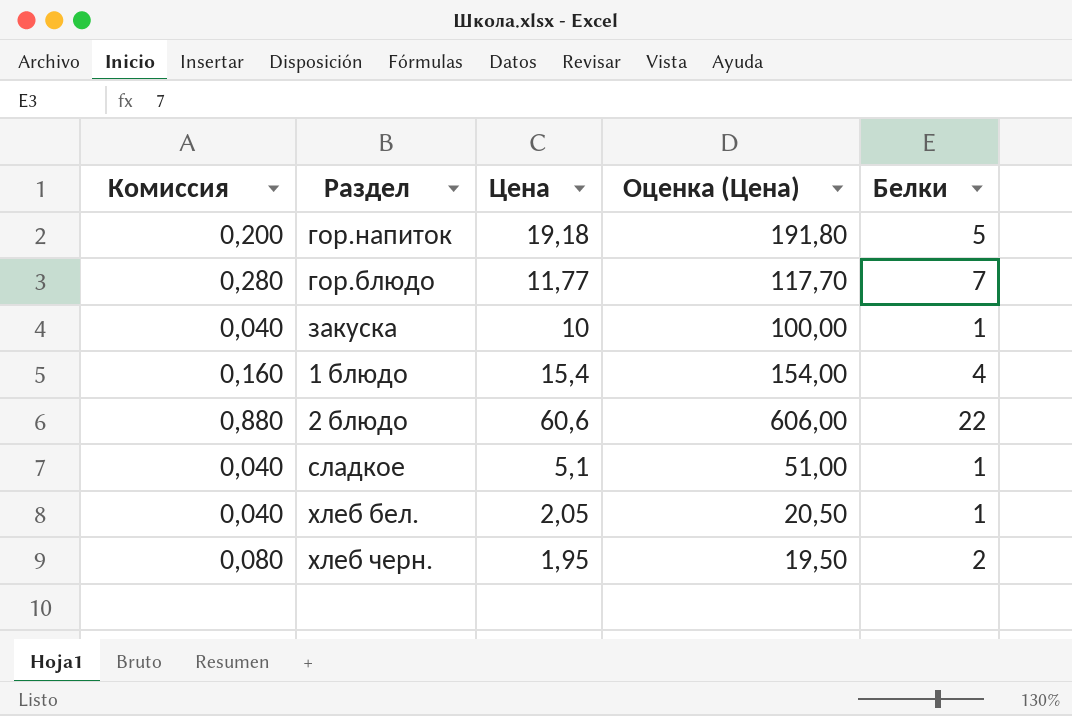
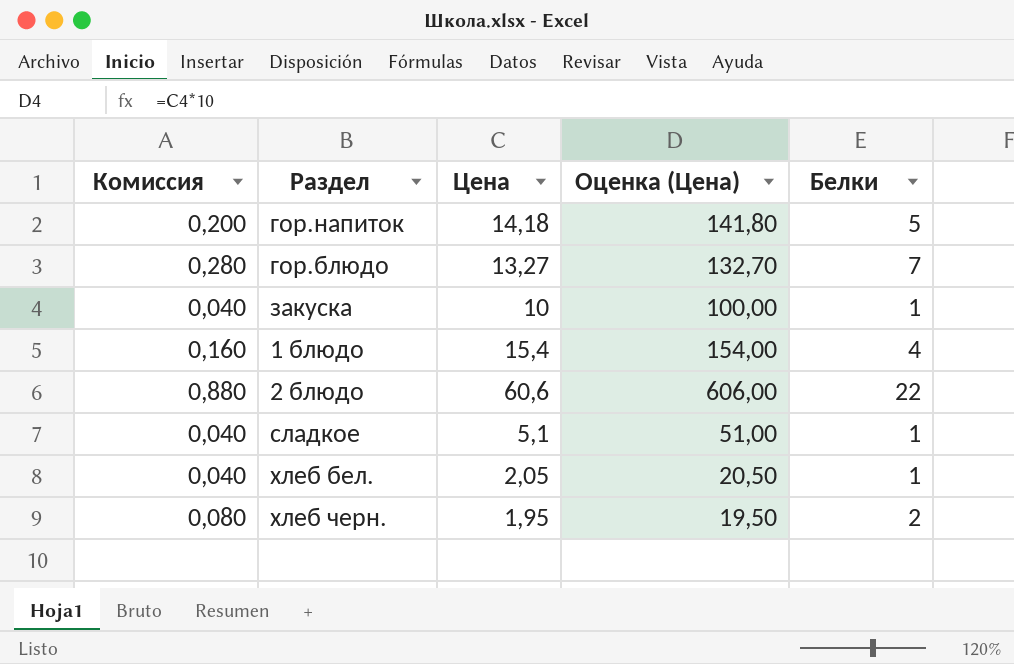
гор.напиток | Цена: 19,18 -> 14,18
гор.напиток | Оценка (Цена): 191,80 -> 141,80
гор.блюдо | Цена: 11,77 -> 13,27
гор.блюдо | Оценка (Цена): 117,70 -> 132,70

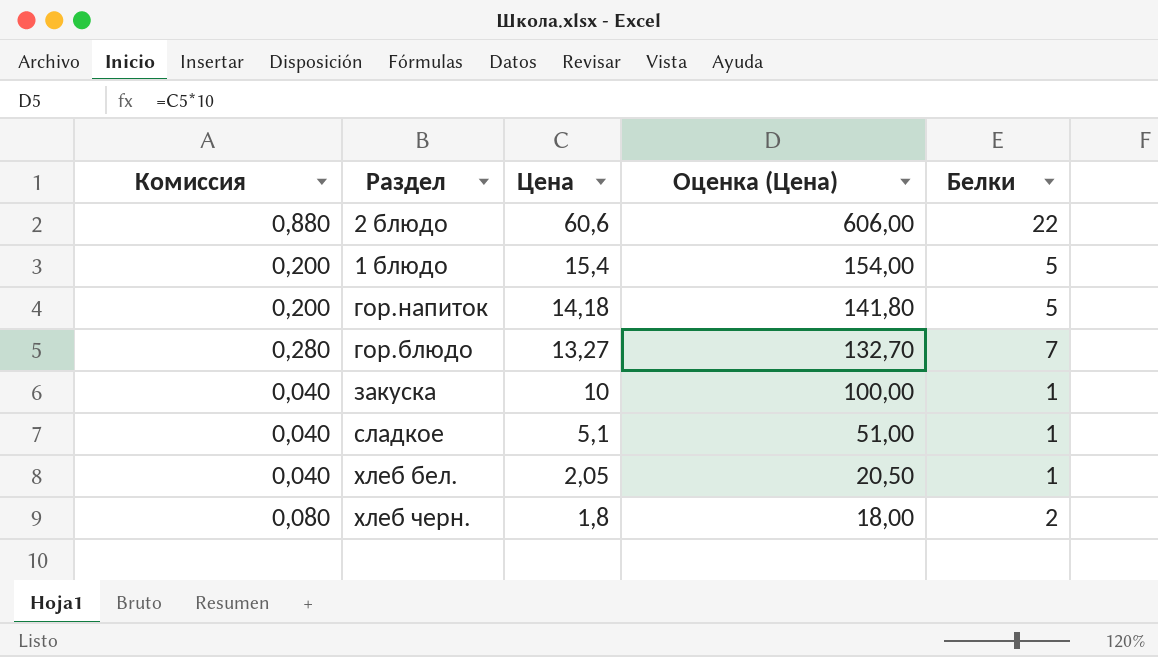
row order: none -> Цена descending
1 блюдо | Комиссия: 0,160 -> 0,200
1 блюдо | Белки: 4 -> 5
хлеб черн. | Цена: 1,95 -> 1,8
хлеб черн. | Оценка (Цена): 19,50 -> 18,00

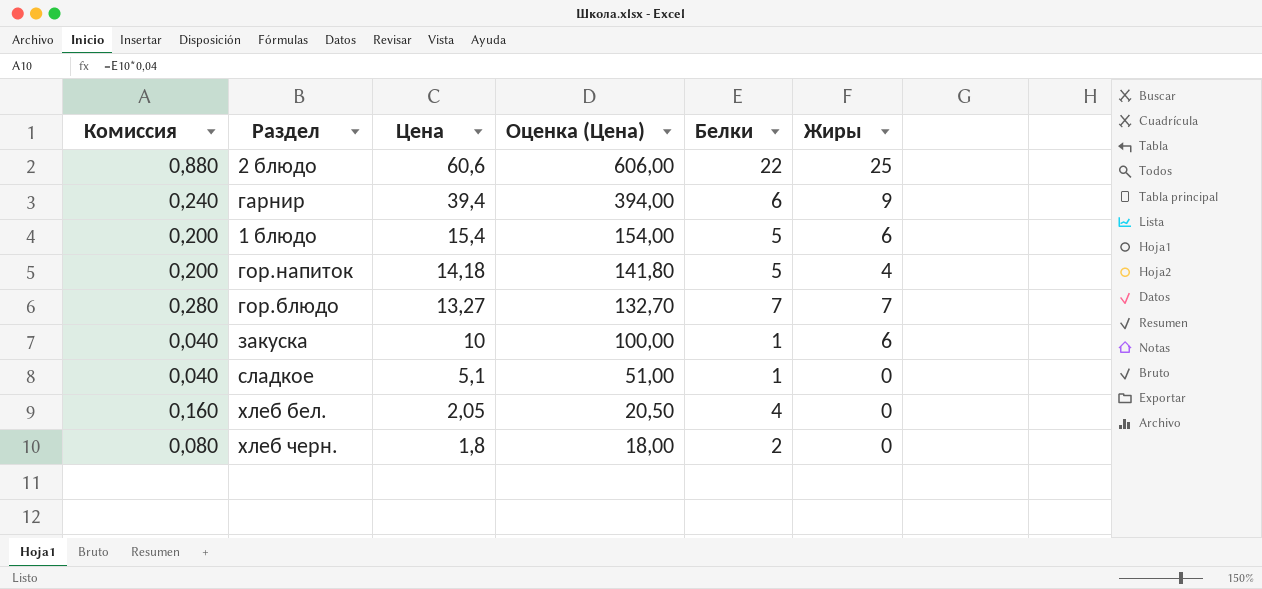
column Жиры | position: none -> 6
row гарнир: none -> 0,240 | 39,4 | 394,00 | 6 | 9
хлеб бел. | Комиссия: 0,040 -> 0,160
хлеб бел. | Белки: 1 -> 4

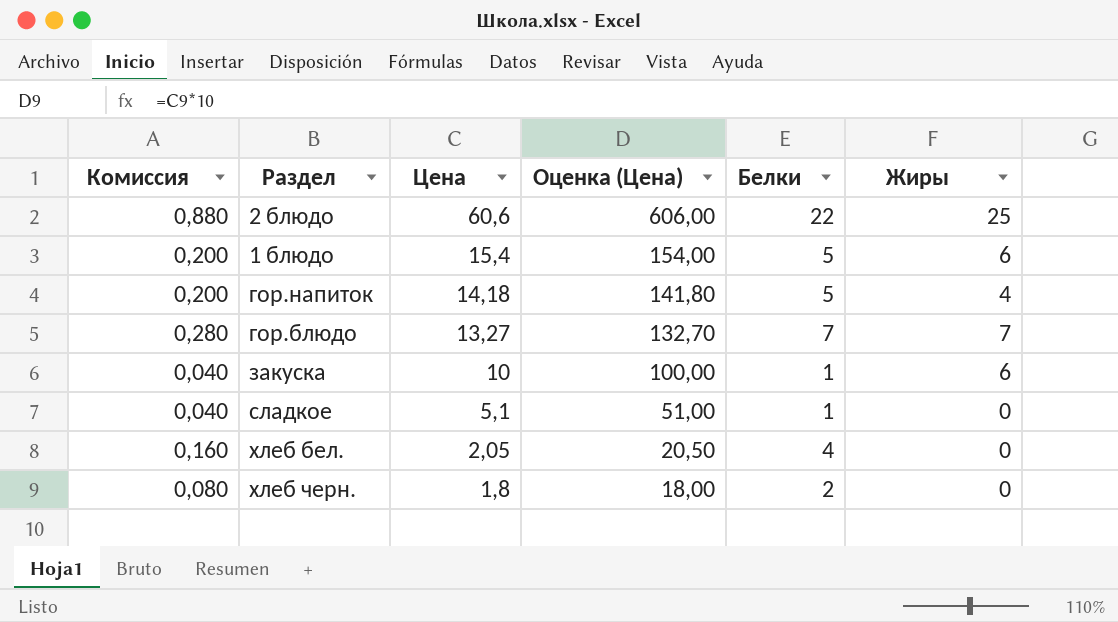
row гарнир: 0,240 | 39,4 | 394,00 | 6 | 9 -> none

